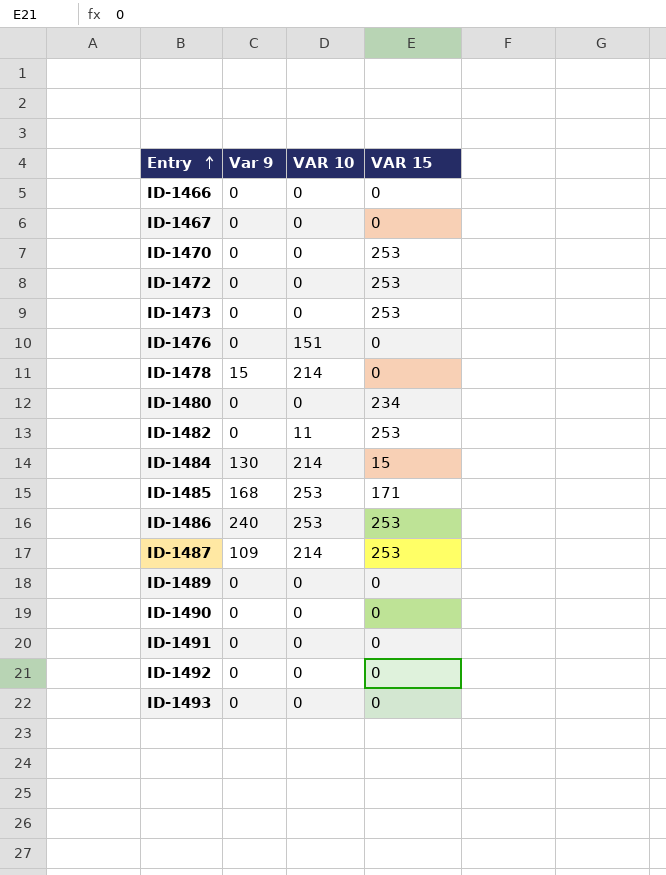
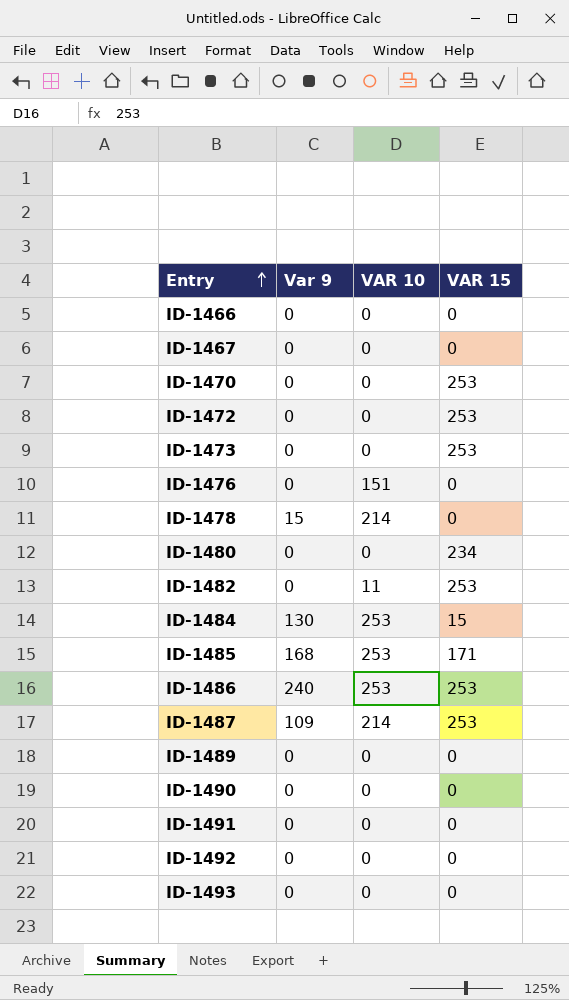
ID-1484 | VAR 10: 214 -> 253

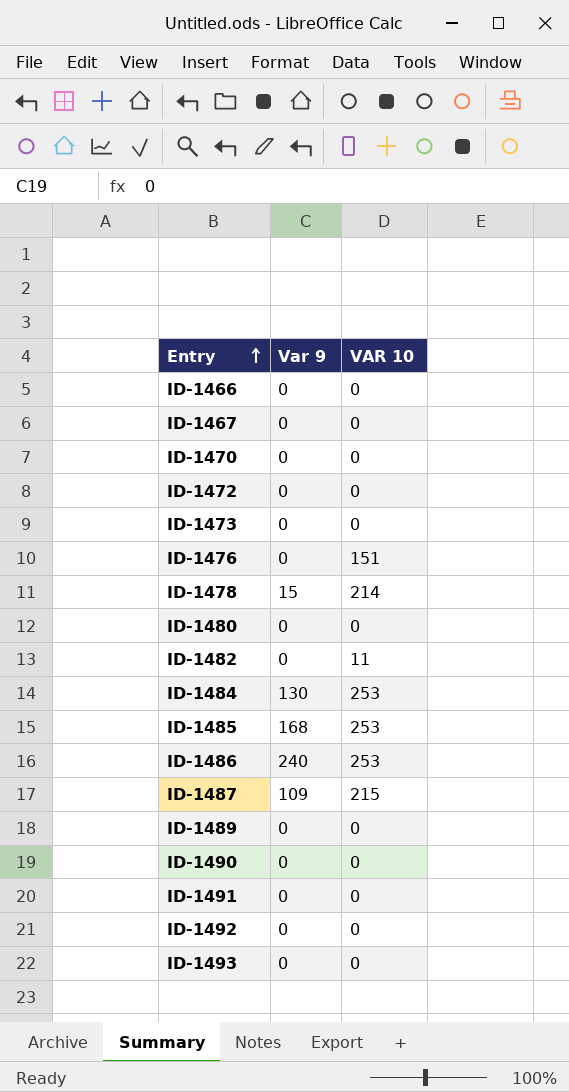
column VAR 15 | position: 4 -> none
ID-1487 | VAR 10: 214 -> 215

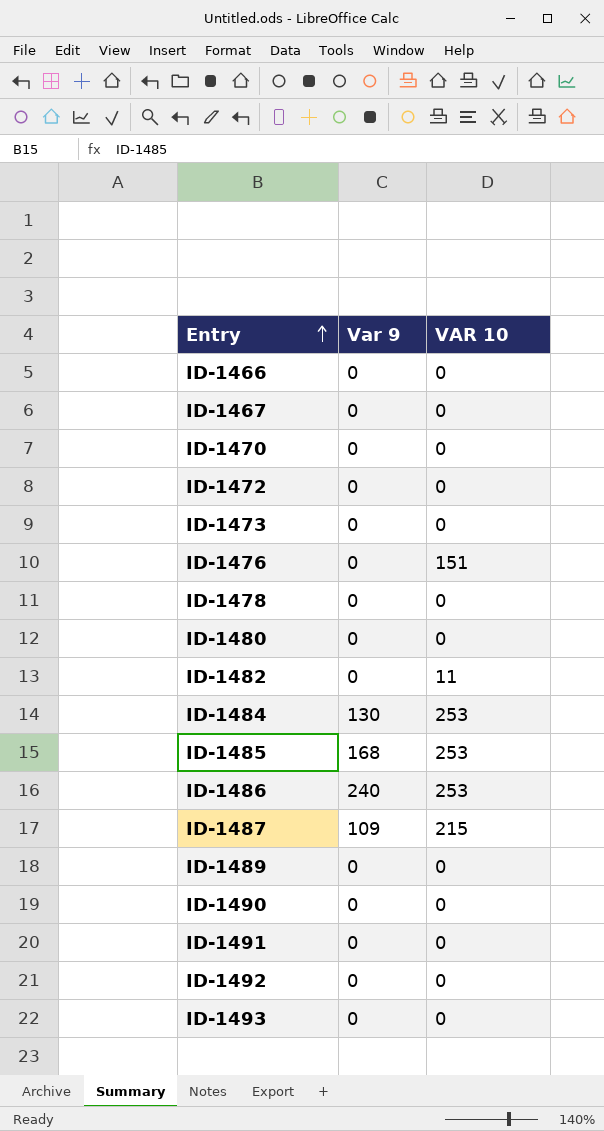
ID-1478 | Var 9: 15 -> 0
ID-1478 | VAR 10: 214 -> 0

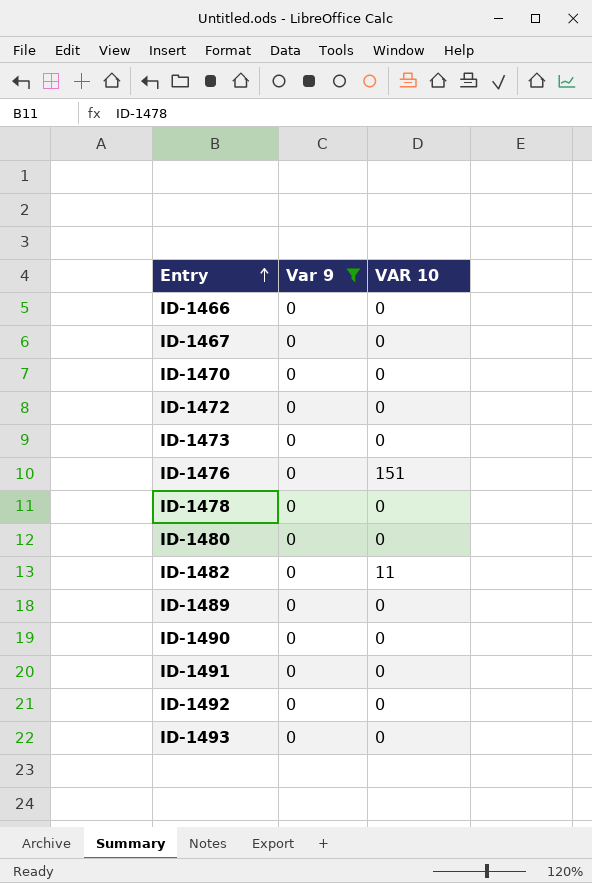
filter: none -> Var 9 = 0

